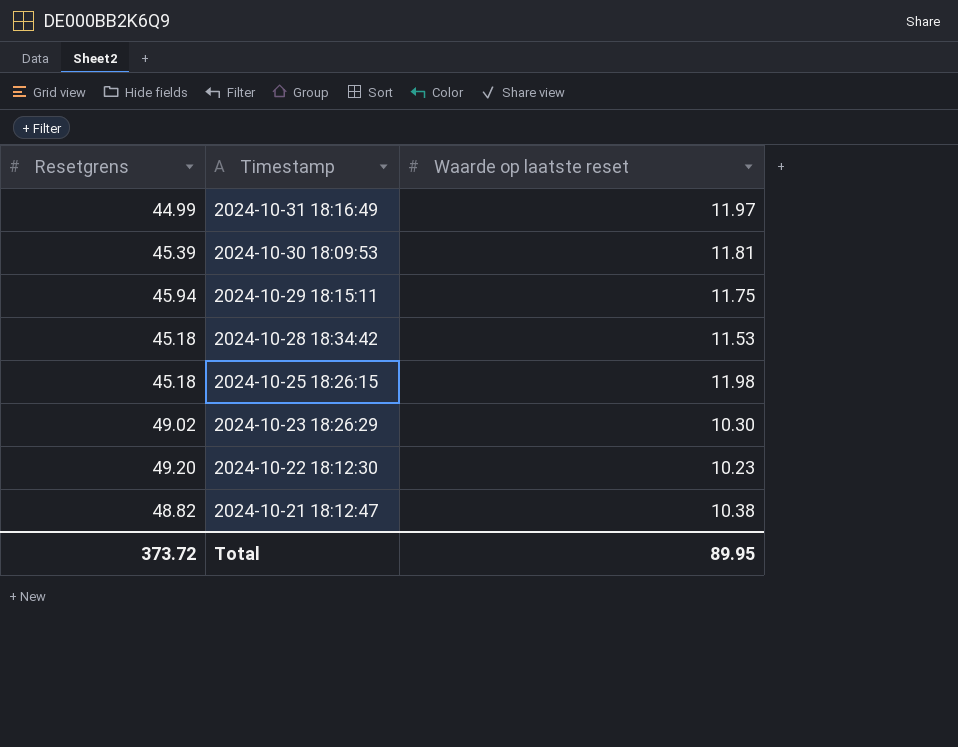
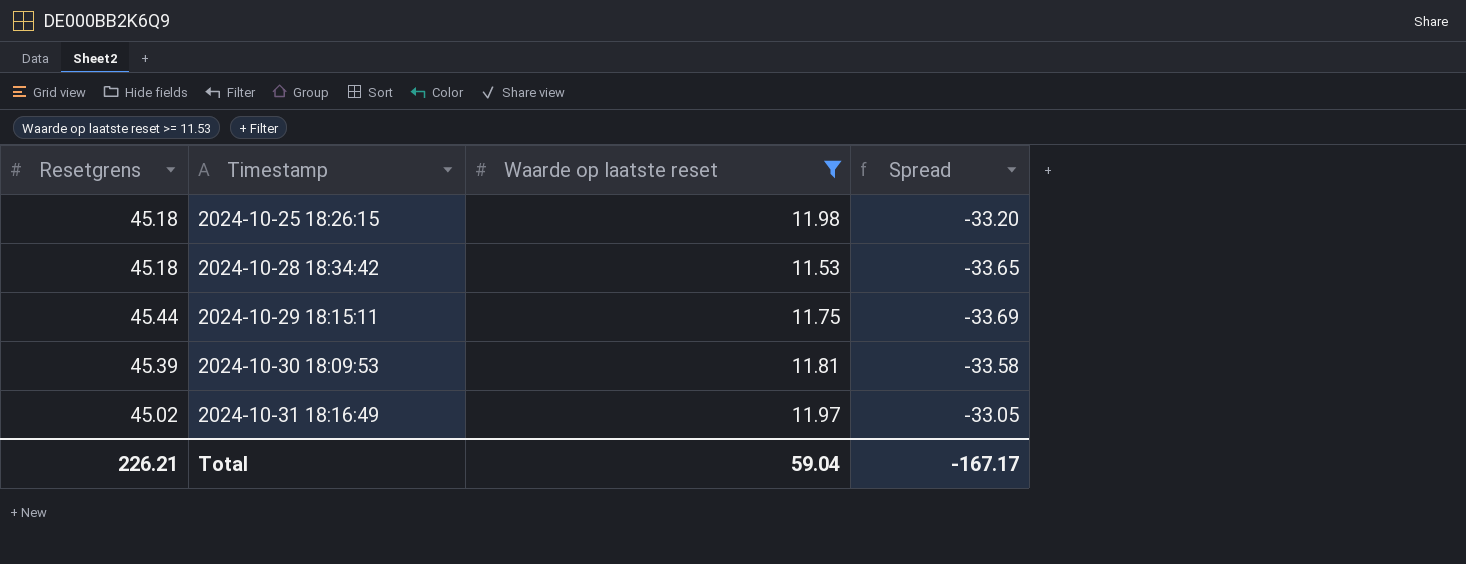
filter: none -> Waarde op laatste reset >= 11.53
row order: Timestamp descending -> Timestamp ascending
column Spread | formula: none -> [Waarde op laatste reset] - [Resetgrens]
2024-10-29 18:15:11 | Resetgrens: 45.94 -> 45.44
2024-10-31 18:16:49 | Resetgrens: 44.99 -> 45.02
Total | Resetgrens: 373.72 -> 226.21
Total | Waarde op laatste reset: 89.95 -> 59.04

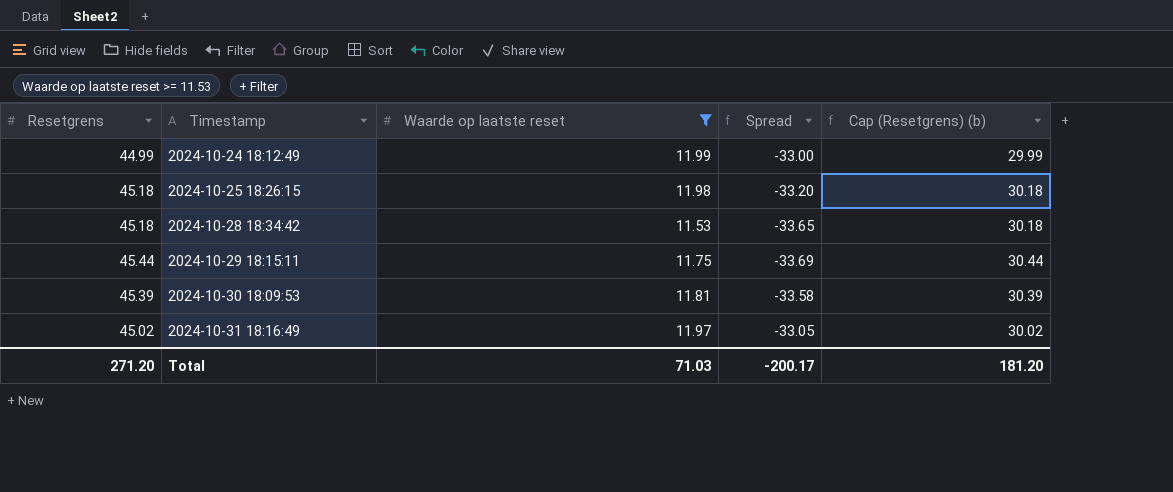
column Cap (Resetgrens) (b) | formula: none -> [Resetgrens] - 15
row 2024-10-24 18:12:49: none -> 44.99 | 11.99 | -33.00 | 29.99
Total | Resetgrens: 226.21 -> 271.20
Total | Waarde op laatste reset: 59.04 -> 71.03
Total | Spread: -167.17 -> -200.17

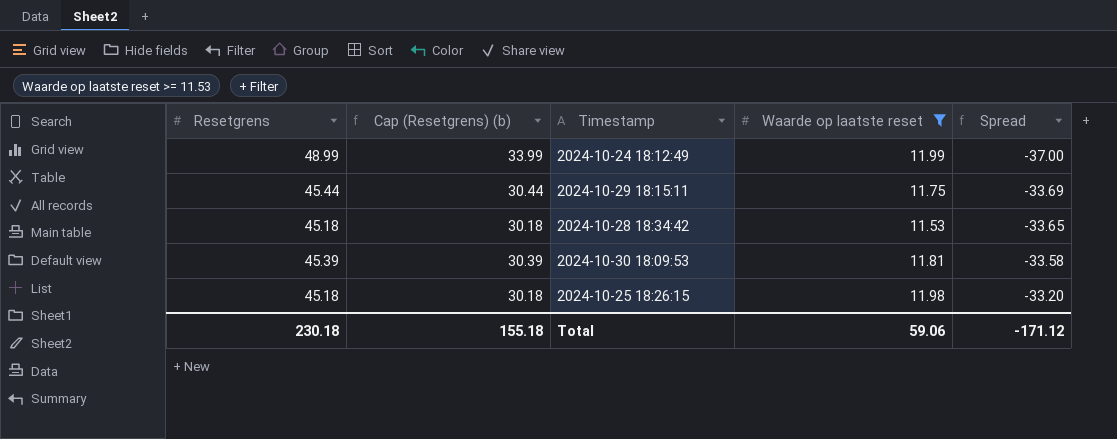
row order: Timestamp ascending -> Spread ascending
column Cap (Resetgrens) (b) | position: 5 -> 2
row 2024-10-31 18:16:49: 45.02 | 11.97 | -33.05 | 30.02 -> none
2024-10-24 18:12:49 | Resetgrens: 44.99 -> 48.99
2024-10-24 18:12:49 | Cap (Resetgrens) (b): 29.99 -> 33.99
2024-10-24 18:12:49 | Spread: -33.00 -> -37.00
Total | Resetgrens: 271.20 -> 230.18
Total | Cap (Resetgrens) (b): 181.20 -> 155.18
Total | Waarde op laatste reset: 71.03 -> 59.06
Total | Spread: -200.17 -> -171.12

